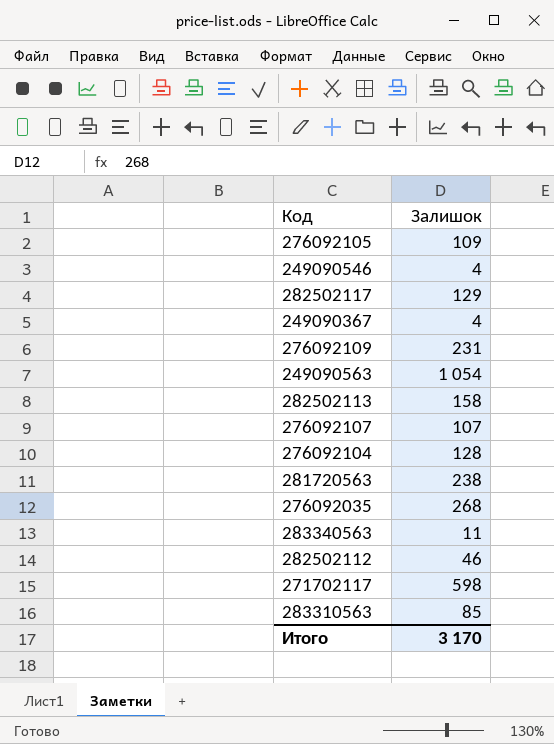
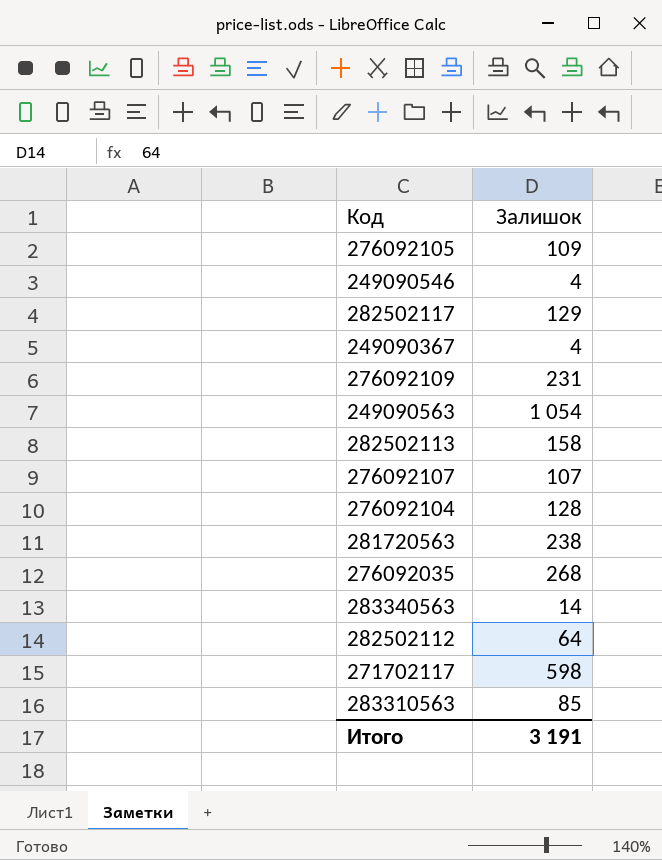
283340563 | Залишок: 11 -> 14
282502112 | Залишок: 46 -> 64
Итого | Залишок: 3 170 -> 3 191

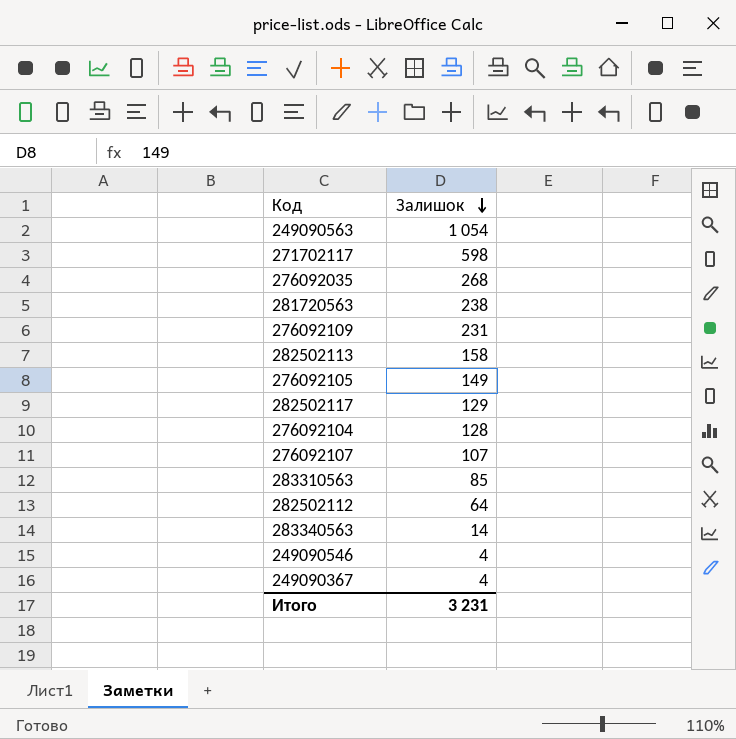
row order: none -> Залишок descending
276092105 | Залишок: 109 -> 149
Итого | Залишок: 3 191 -> 3 231

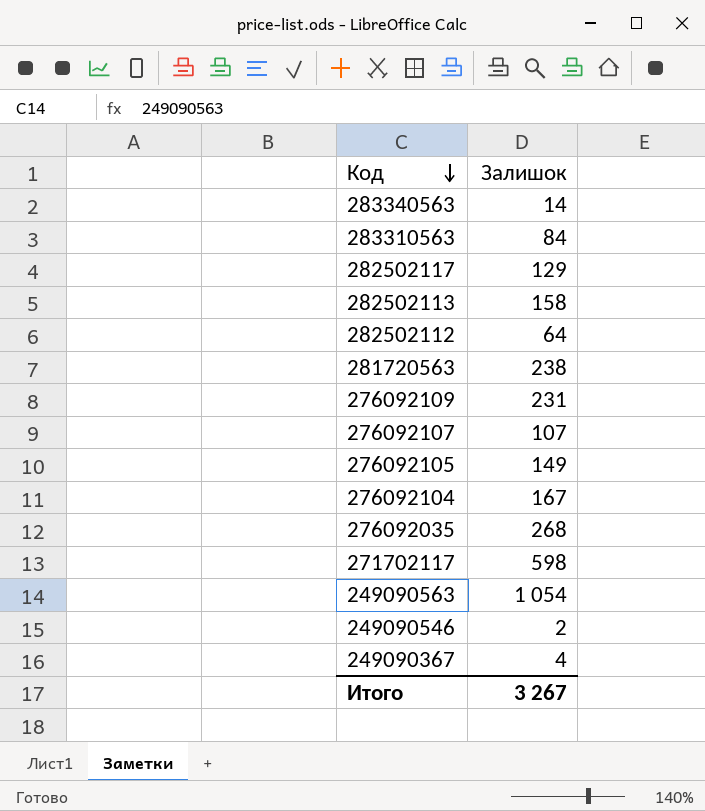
row order: Залишок descending -> Код descending
283310563 | Залишок: 85 -> 84
276092104 | Залишок: 128 -> 167
249090546 | Залишок: 4 -> 2
Итого | Залишок: 3 231 -> 3 267

